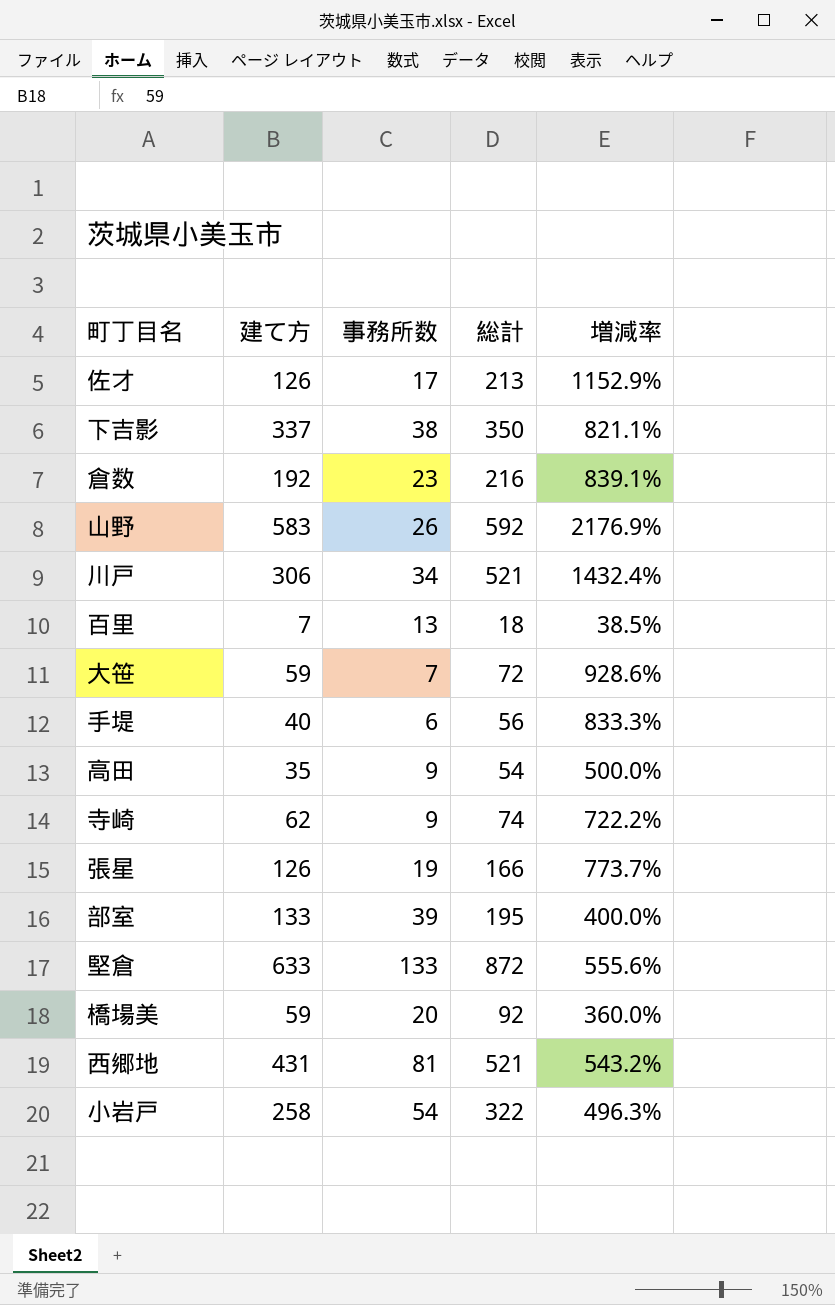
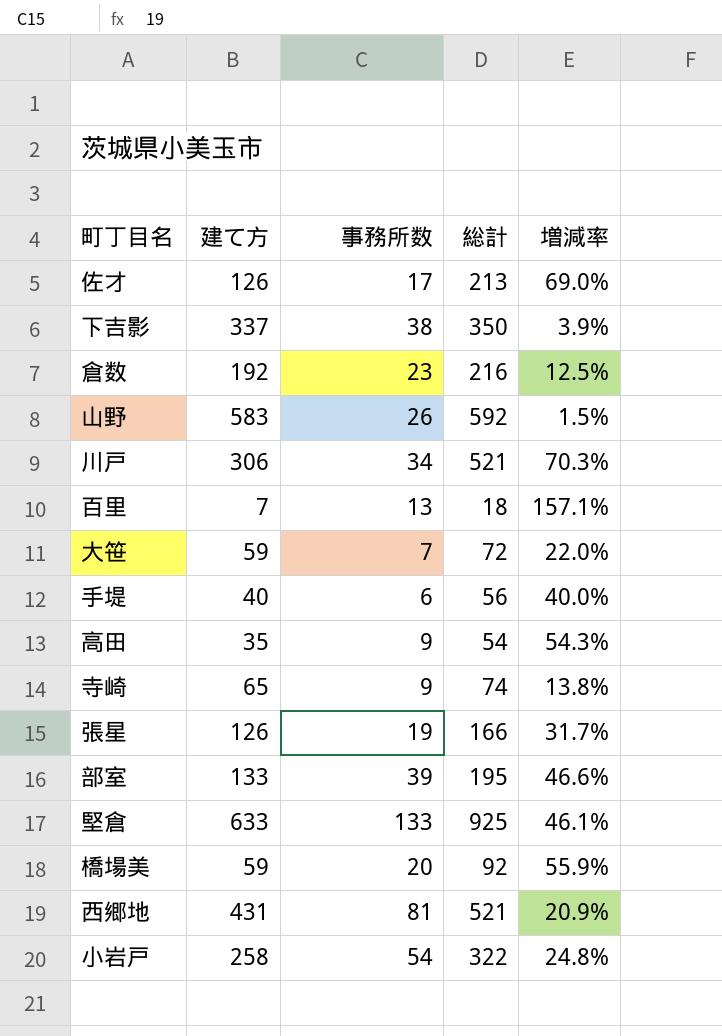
column 増減率 | formula: ([総計] - [事務所数]) / [事務所数] -> ([総計] - [建て方]) / [建て方]
寺崎 | 建て方: 62 -> 65
堅倉 | 総計: 872 -> 925

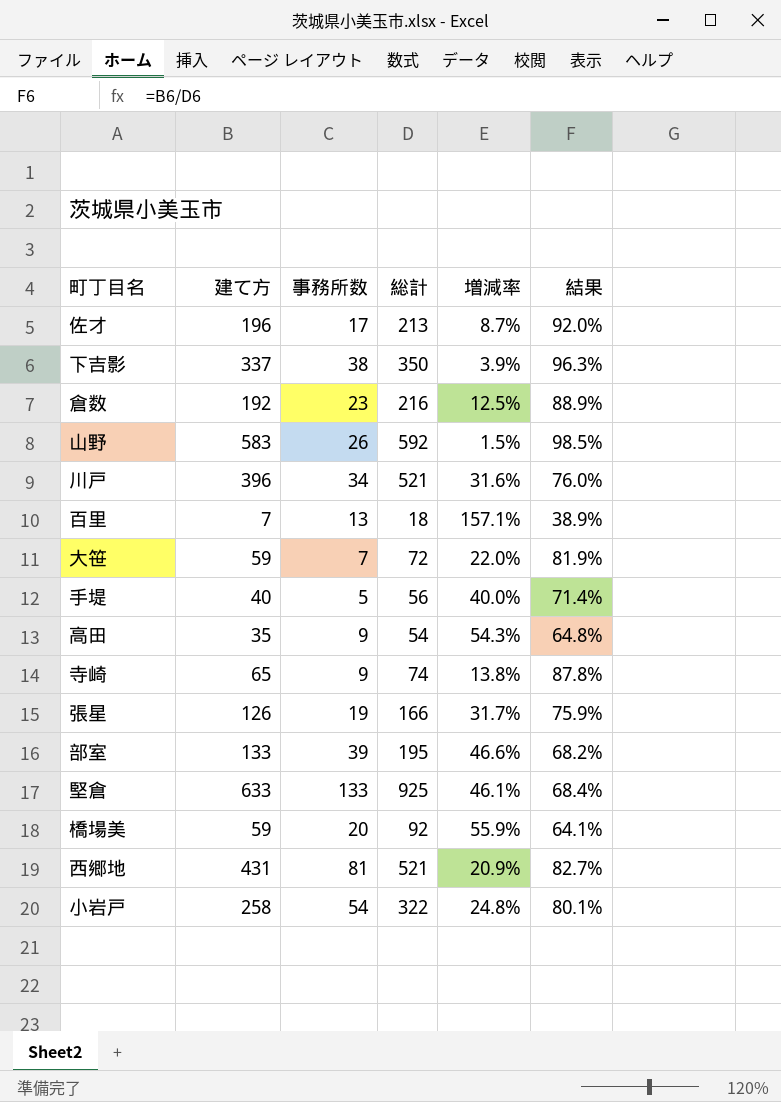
column 結果 | formula: none -> [建て方] / [総計]
佐才 | 建て方: 126 -> 196
佐才 | 増減率: 69.0% -> 8.7%
川戸 | 建て方: 306 -> 396
川戸 | 増減率: 70.3% -> 31.6%
手堤 | 事務所数: 6 -> 5

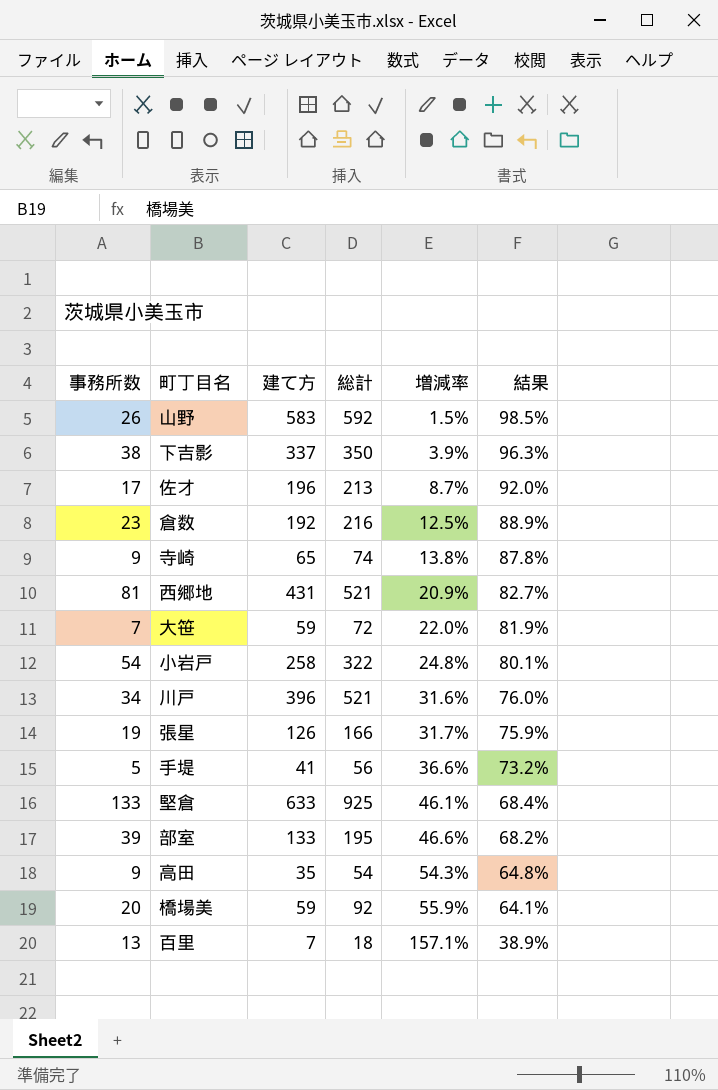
row order: none -> 増減率 ascending
column 事務所数 | position: 3 -> 1
手堤 | 建て方: 40 -> 41
手堤 | 増減率: 40.0% -> 36.6%
手堤 | 結果: 71.4% -> 73.2%

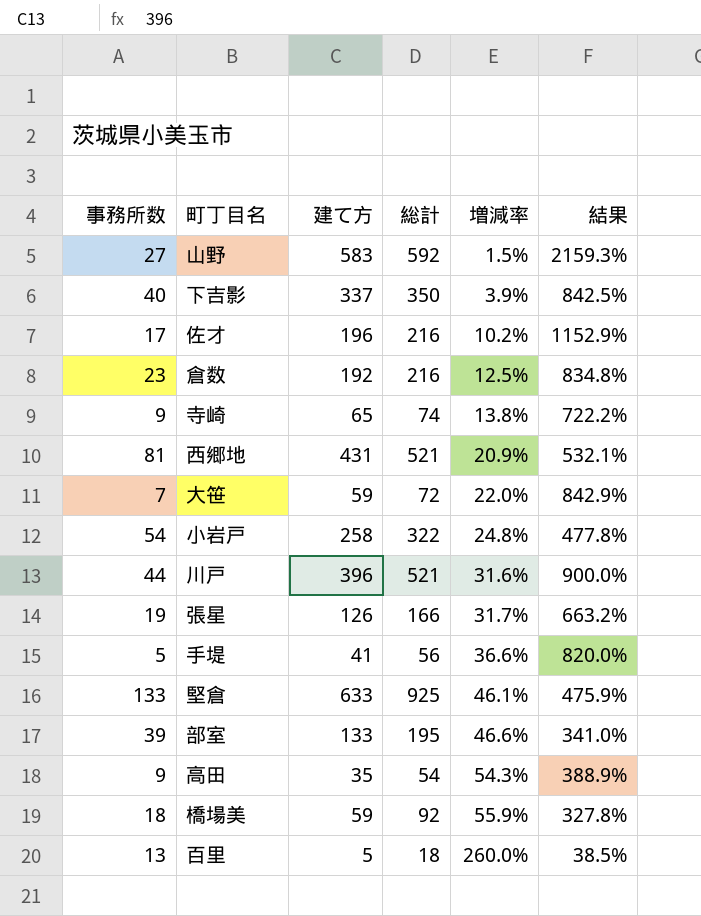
column 結果 | formula: [建て方] / [総計] -> [建て方] / [事務所数]
山野 | 事務所数: 26 -> 27
下吉影 | 事務所数: 38 -> 40
佐才 | 総計: 213 -> 216
佐才 | 増減率: 8.7% -> 10.2%
川戸 | 事務所数: 34 -> 44
橋場美 | 事務所数: 20 -> 18
百里 | 建て方: 7 -> 5
百里 | 増減率: 157.1% -> 260.0%

